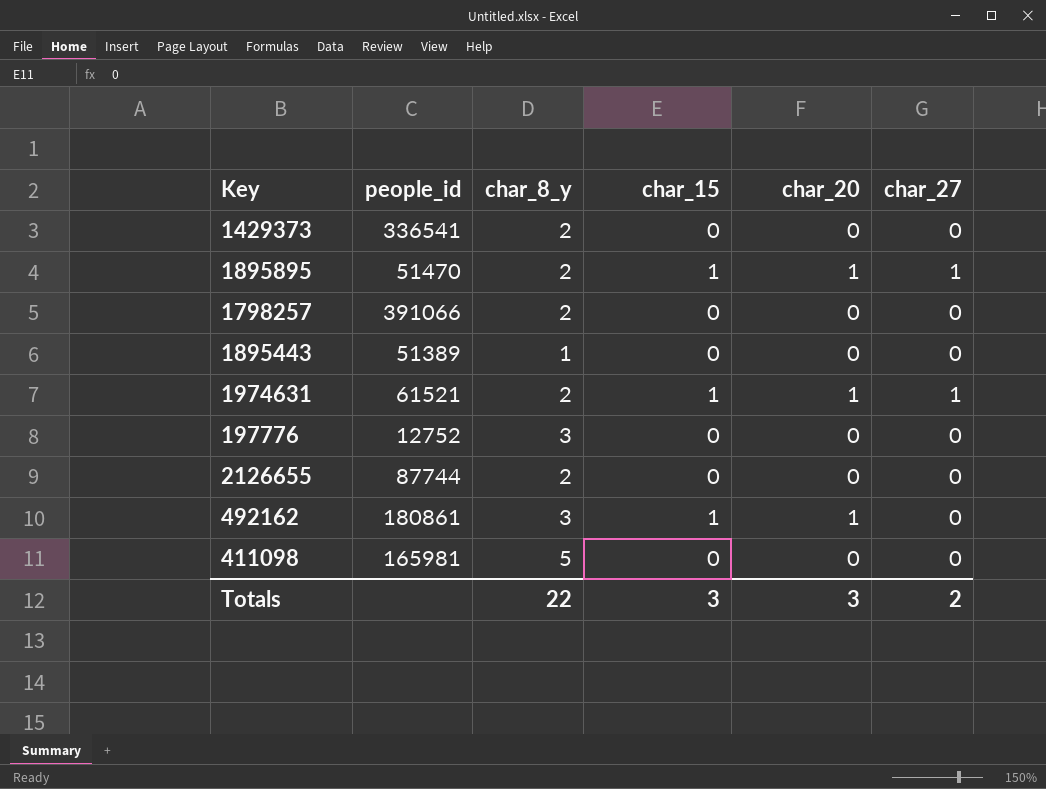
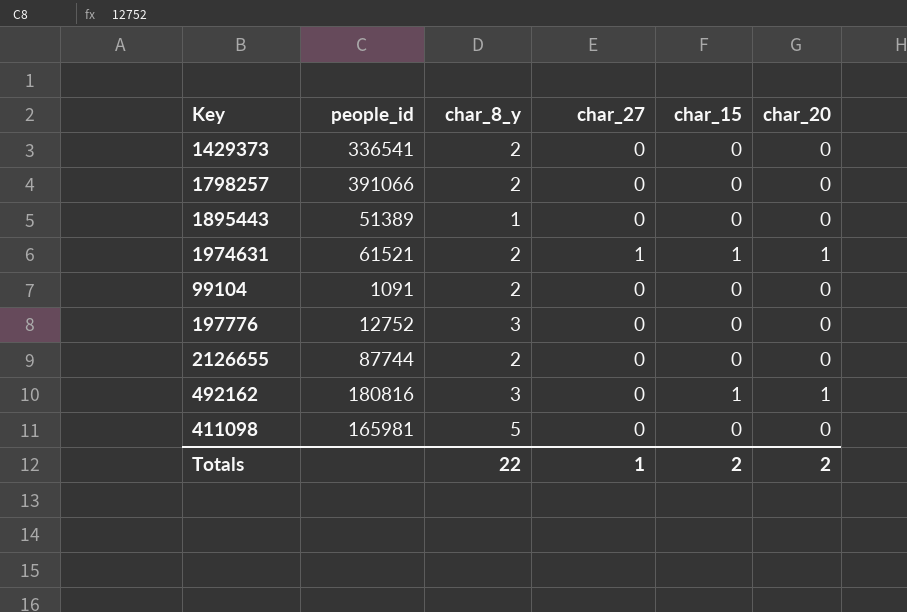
column char_27 | position: 6 -> 4
row 1895895: 51470 | 2 | 1 | 1 | 1 -> none
row 99104: none -> 1091 | 2 | 0 | 0 | 0
492162 | people_id: 180861 -> 180816
Totals | char_27: 2 -> 1
Totals | char_15: 3 -> 2
Totals | char_20: 3 -> 2

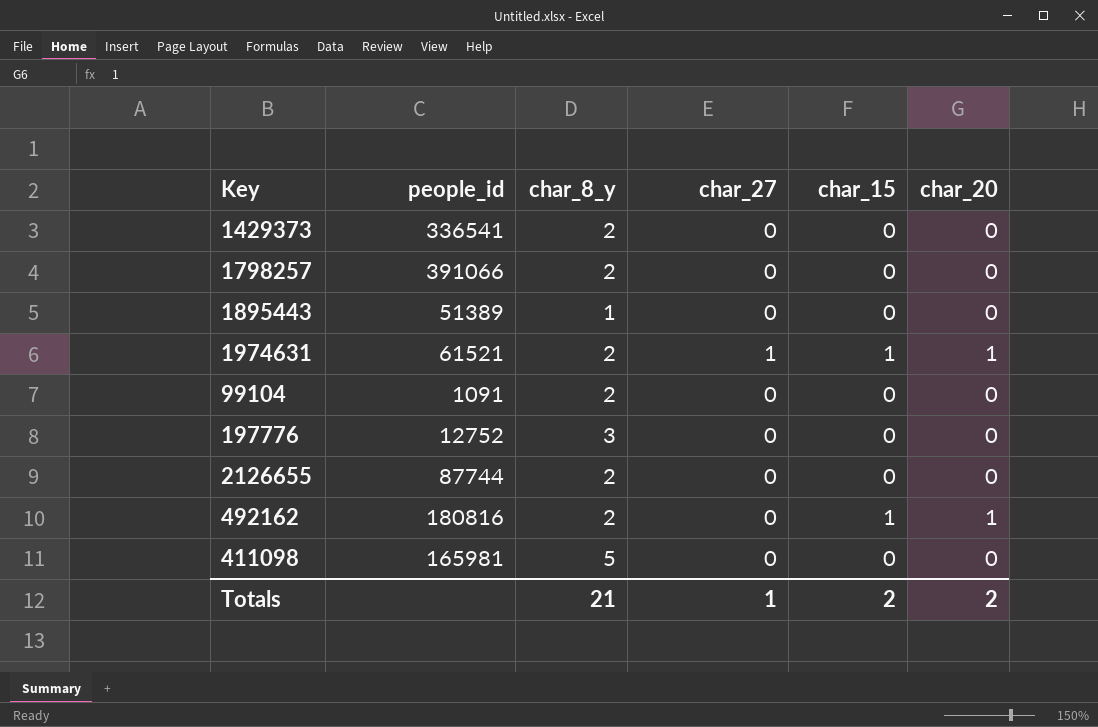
492162 | char_8_y: 3 -> 2
Totals | char_8_y: 22 -> 21

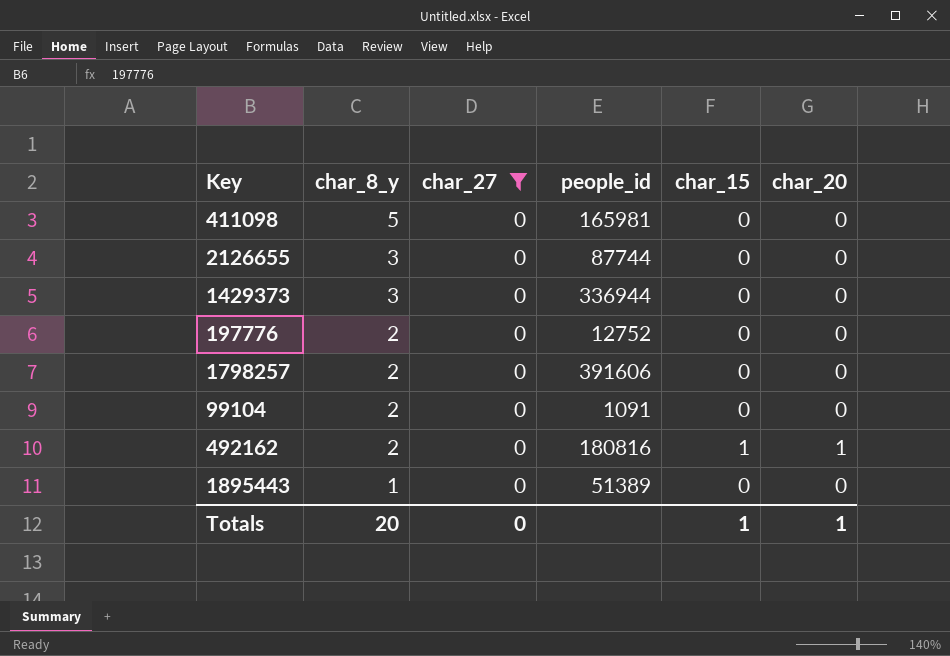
filter: none -> char_27 = 0
row order: none -> char_8_y descending
column people_id | position: 2 -> 4
2126655 | char_8_y: 2 -> 3
1429373 | char_8_y: 2 -> 3
1429373 | people_id: 336541 -> 336944
197776 | char_8_y: 3 -> 2
1798257 | people_id: 391066 -> 391606
Totals | char_8_y: 21 -> 20
Totals | char_27: 1 -> 0
Totals | char_15: 2 -> 1
Totals | char_20: 2 -> 1

